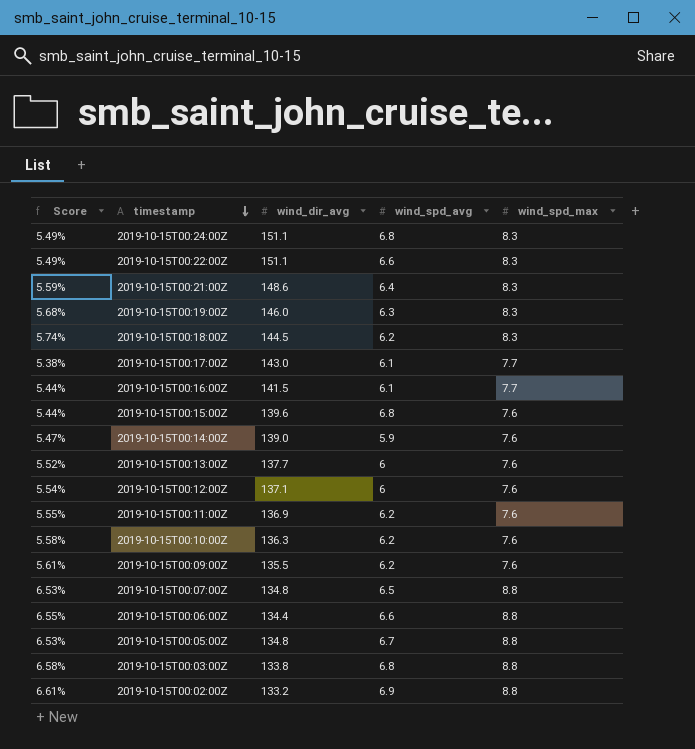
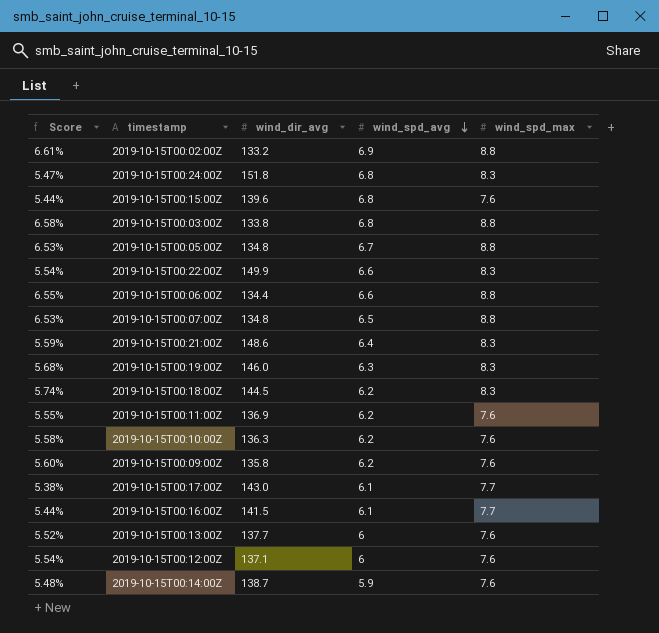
row order: timestamp descending -> wind_spd_avg descending
2019-10-15T00:24:00Z | Score: 5.49% -> 5.47%
2019-10-15T00:24:00Z | wind_dir_avg: 151.1 -> 151.8
2019-10-15T00:22:00Z | Score: 5.49% -> 5.54%
2019-10-15T00:22:00Z | wind_dir_avg: 151.1 -> 149.9
2019-10-15T00:09:00Z | Score: 5.61% -> 5.60%
2019-10-15T00:09:00Z | wind_dir_avg: 135.5 -> 135.8
2019-10-15T00:14:00Z | Score: 5.47% -> 5.48%
2019-10-15T00:14:00Z | wind_dir_avg: 139.0 -> 138.7

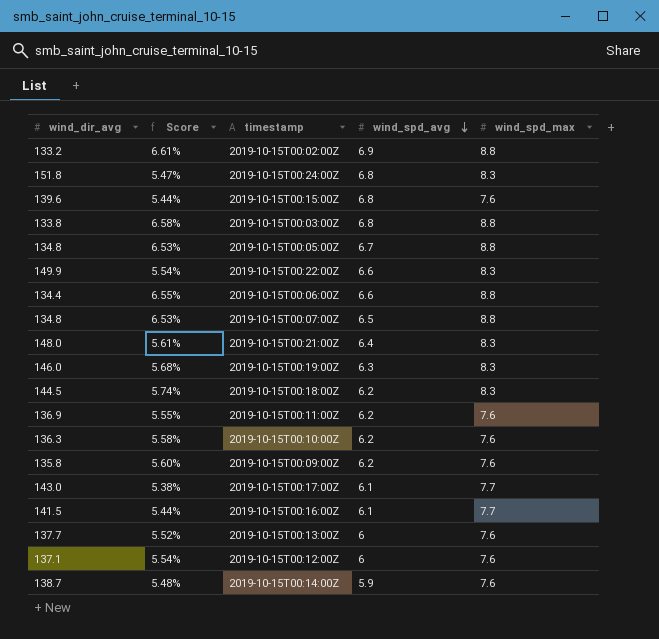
column wind_dir_avg | position: 3 -> 1
2019-10-15T00:21:00Z | wind_dir_avg: 148.6 -> 148.0
2019-10-15T00:21:00Z | Score: 5.59% -> 5.61%

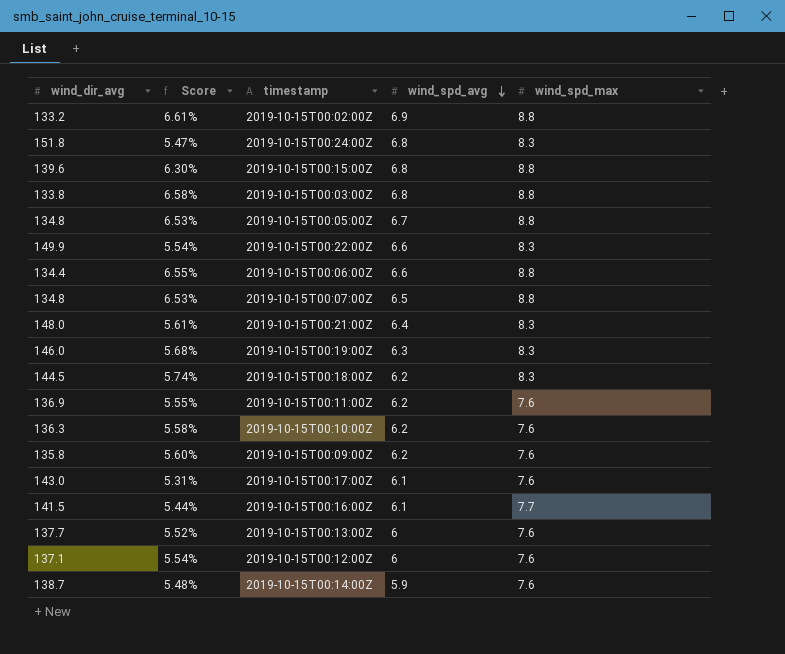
2019-10-15T00:15:00Z | Score: 5.44% -> 6.30%
2019-10-15T00:15:00Z | wind_spd_max: 7.6 -> 8.8
2019-10-15T00:17:00Z | Score: 5.38% -> 5.31%
2019-10-15T00:17:00Z | wind_spd_max: 7.7 -> 7.6

